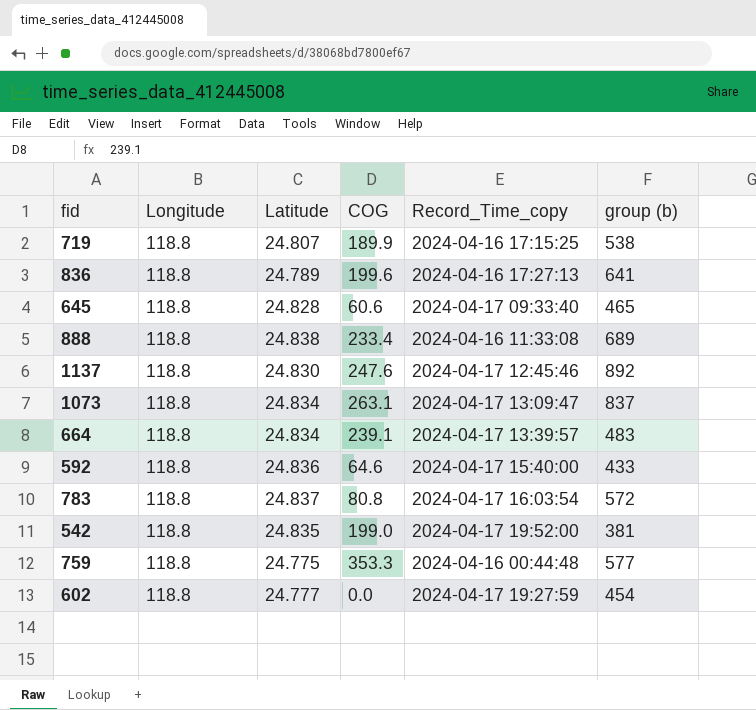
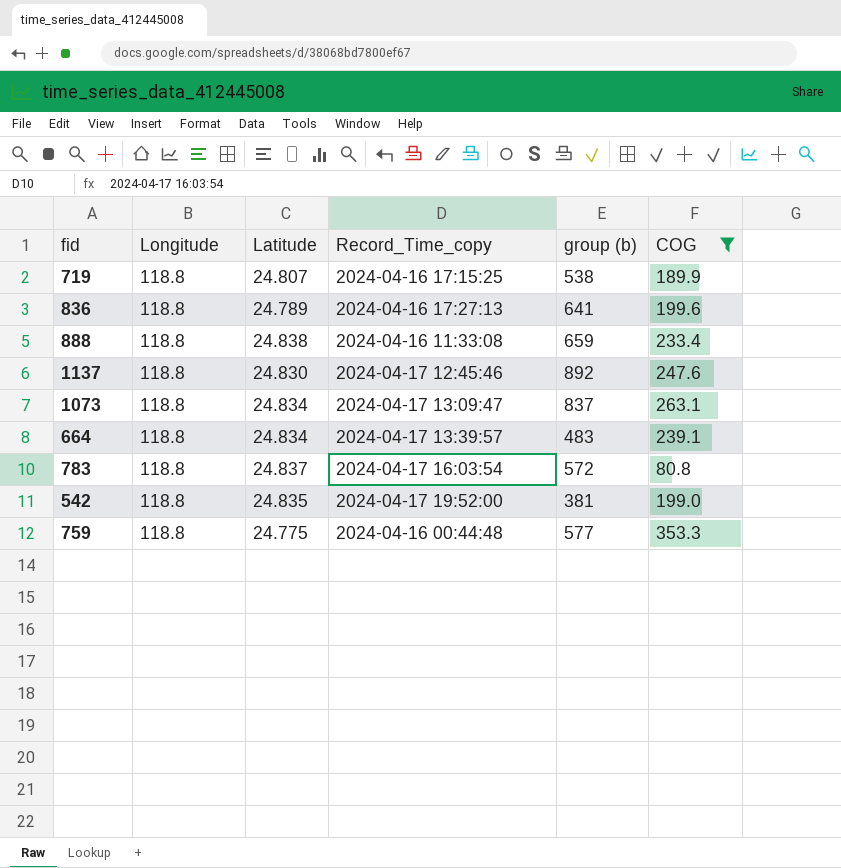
filter: none -> COG >= 80.8
column COG | position: 4 -> 6
888 | group (b): 689 -> 659

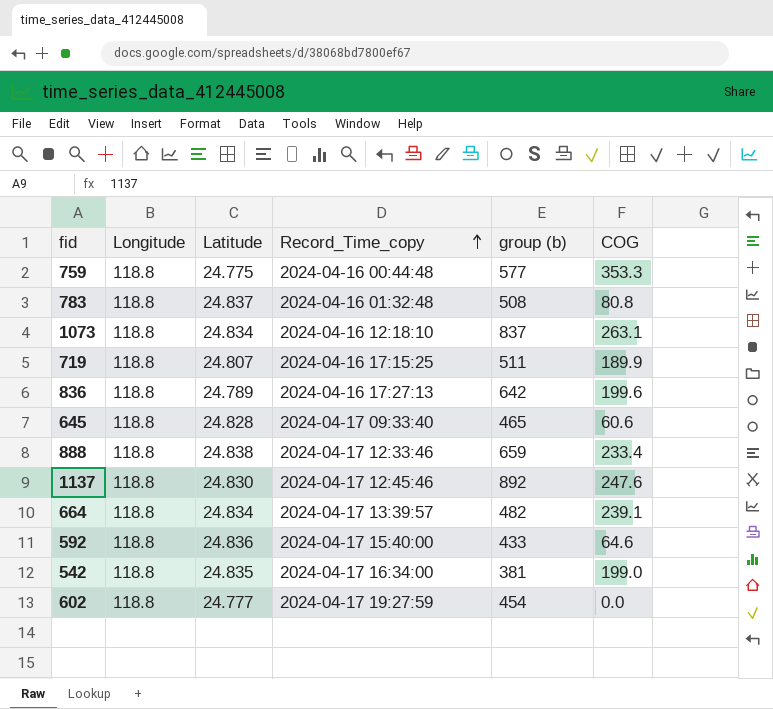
filter: COG >= 80.8 -> none
row order: none -> Record_Time_copy ascending
783 | Record_Time_copy: 2024-04-17 16:03:54 -> 2024-04-16 01:32:48
783 | group (b): 572 -> 508
1073 | Record_Time_copy: 2024-04-17 13:09:47 -> 2024-04-16 12:18:10
719 | group (b): 538 -> 511
836 | group (b): 641 -> 642
888 | Record_Time_copy: 2024-04-16 11:33:08 -> 2024-04-17 12:33:46
664 | group (b): 483 -> 482
542 | Record_Time_copy: 2024-04-17 19:52:00 -> 2024-04-17 16:34:00

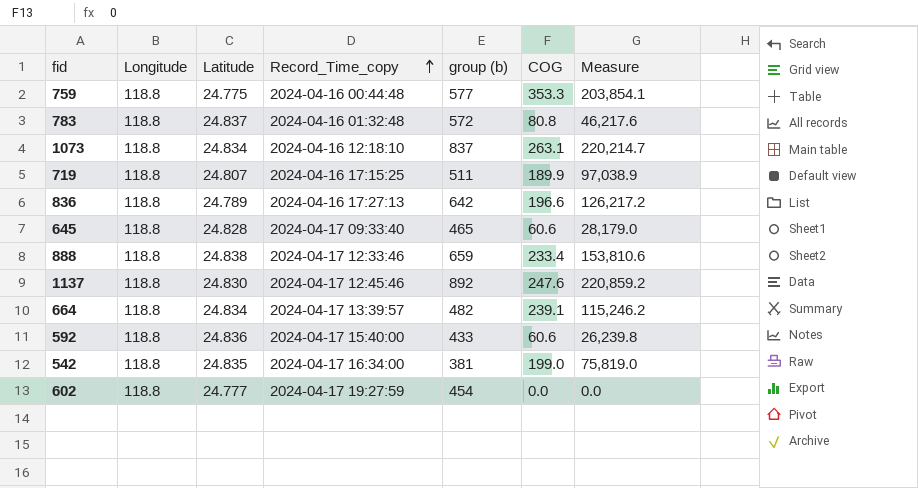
column Measure | formula: none -> [group (b)] * [COG]
783 | group (b): 508 -> 572
836 | COG: 199.6 -> 196.6
592 | COG: 64.6 -> 60.6

